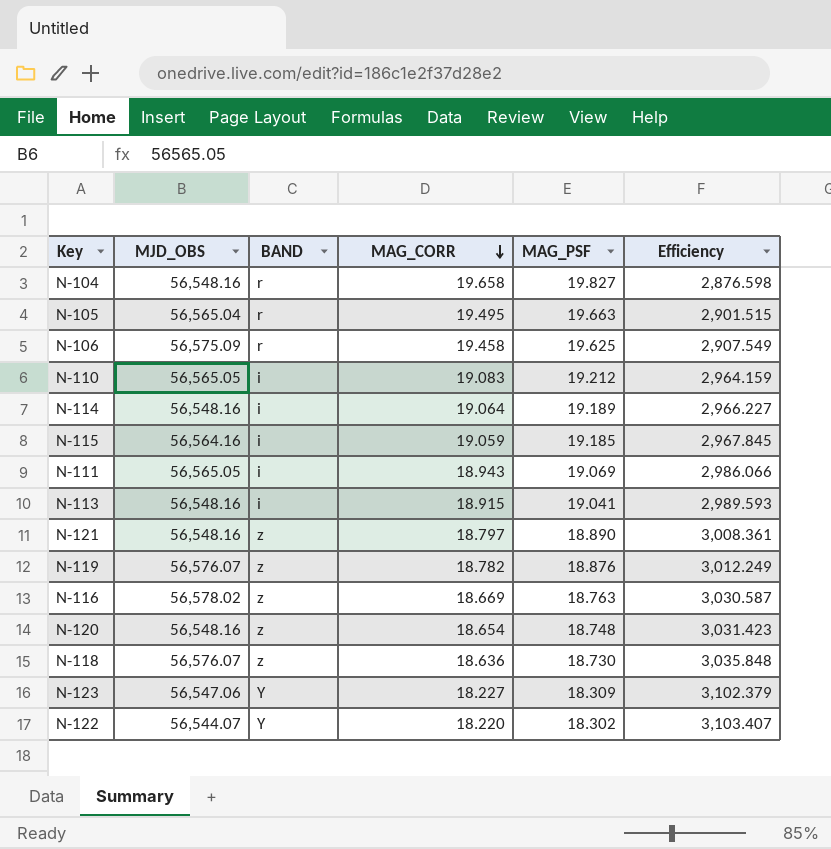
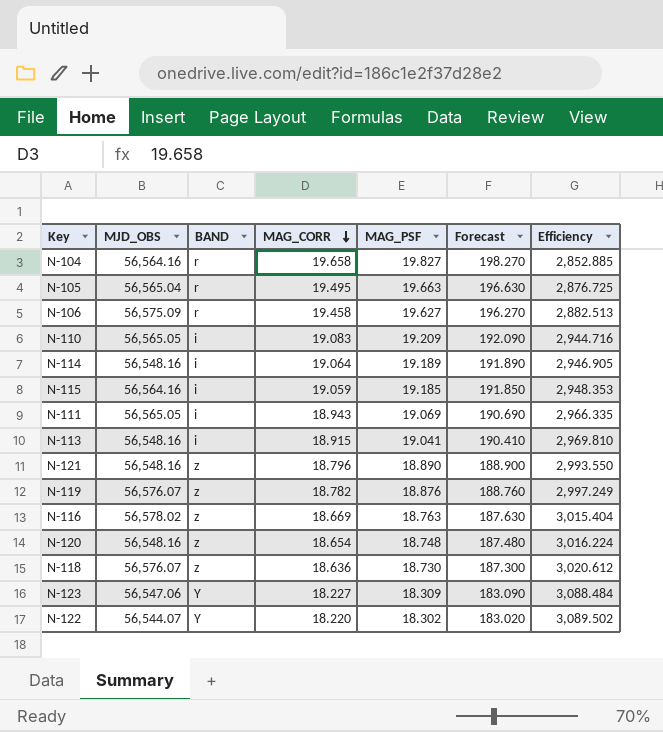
column Forecast | formula: none -> [MAG_PSF] * 10
column Efficiency | formula: [MJD_OBS] / [MAG_CORR] -> [MJD_OBS] / [MAG_PSF]
N-104 | MJD_OBS: 56,548.16 -> 56,564.16
N-106 | MAG_PSF: 19.625 -> 19.627
N-110 | MAG_PSF: 19.212 -> 19.209
N-121 | MAG_CORR: 18.797 -> 18.796

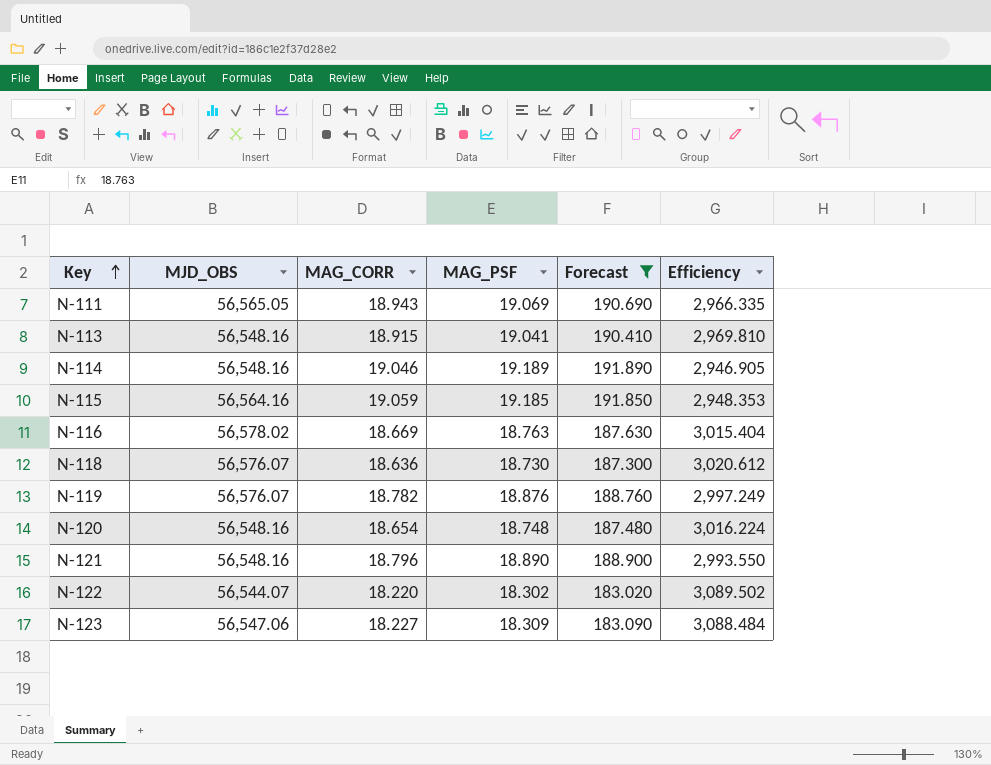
filter: none -> Forecast <= 191.890
row order: MAG_CORR descending -> Key ascending
column BAND | position: 3 -> none
N-114 | MAG_CORR: 19.064 -> 19.046

